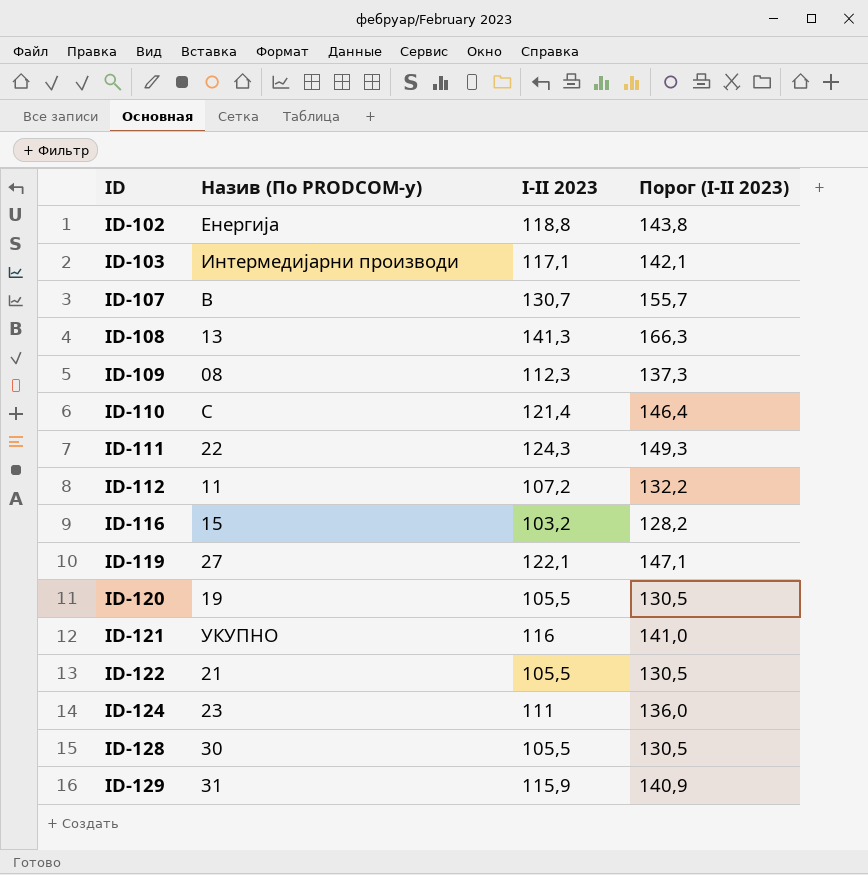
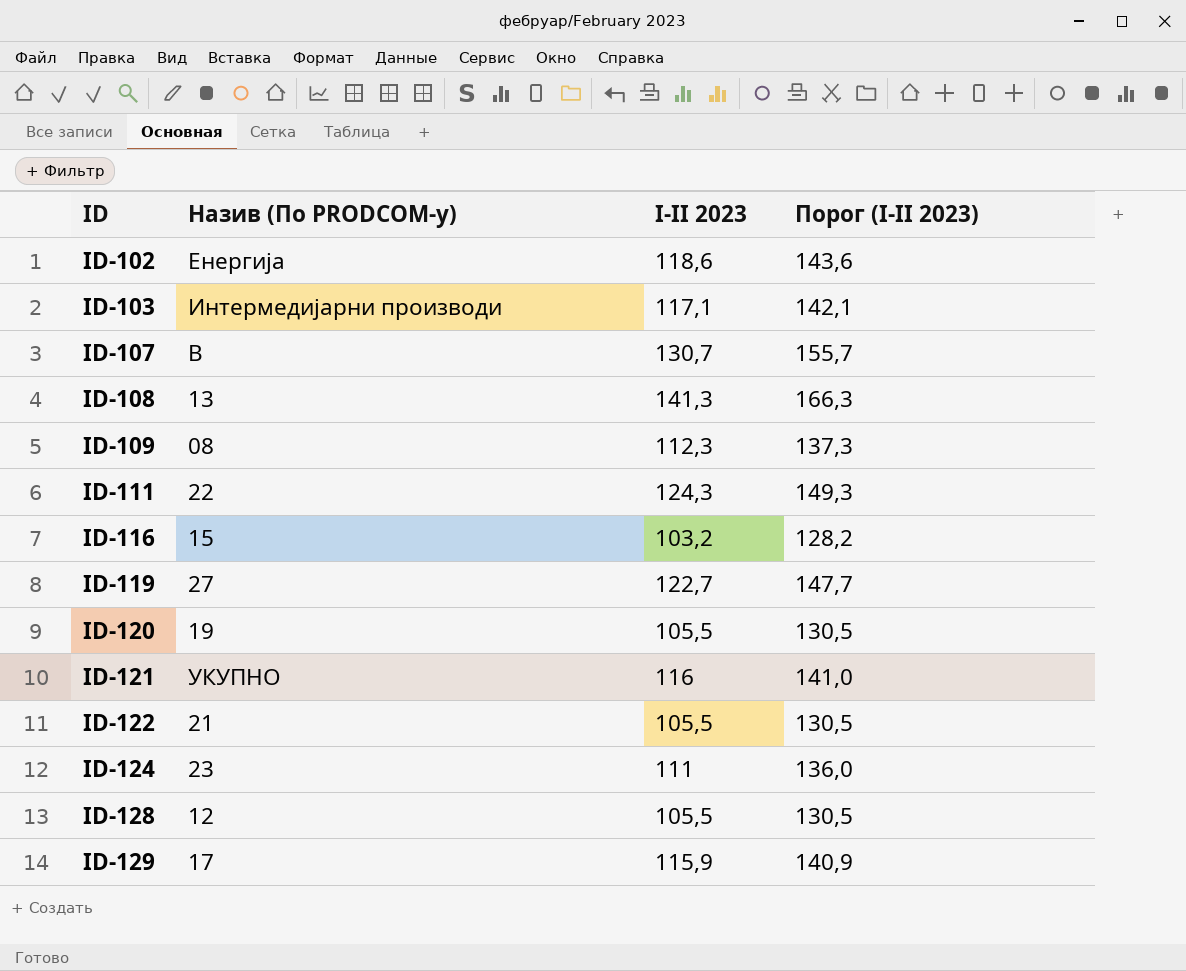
row ID-110: C | 121,4 | 146,4 -> none
row ID-112: 11 | 107,2 | 132,2 -> none
ID-102 | I-II 2023: 118,8 -> 118,6
ID-102 | Порог (I-II 2023): 143,8 -> 143,6
ID-119 | I-II 2023: 122,1 -> 122,7
ID-119 | Порог (I-II 2023): 147,1 -> 147,7
ID-128 | Назив (Пo PRODCOM-у): 30 -> 12
ID-129 | Назив (Пo PRODCOM-у): 31 -> 17

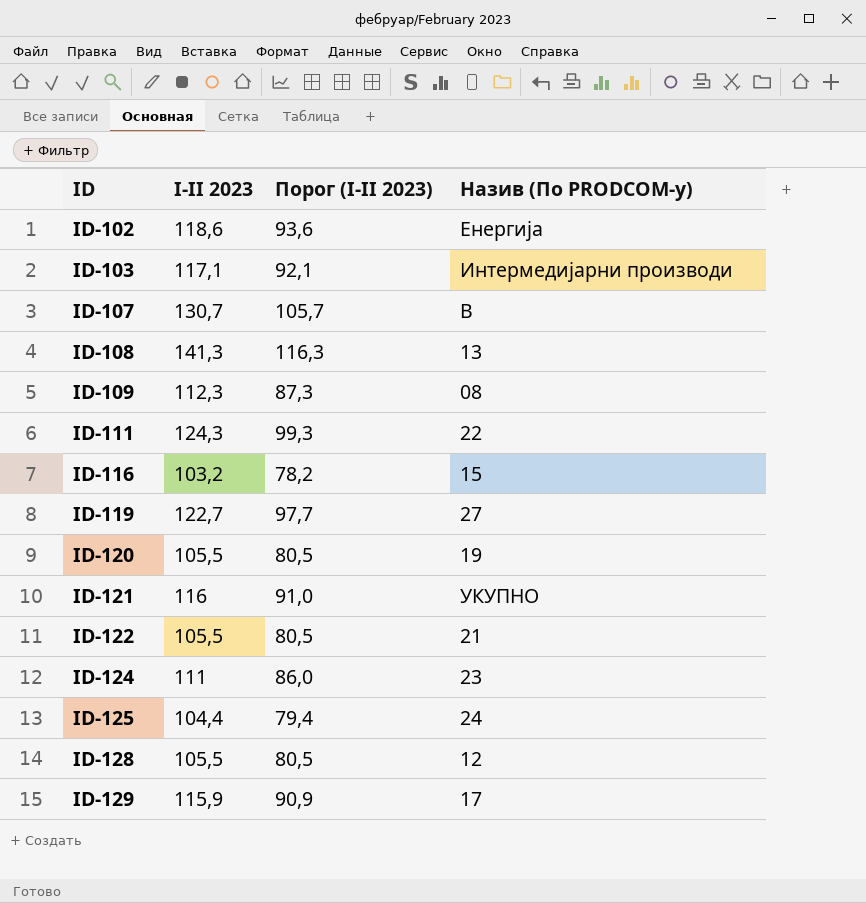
column Порог (I-II 2023) | formula: [I-II 2023] + 25 -> [I-II 2023] - 25
column Назив (Пo PRODCOM-у) | position: 2 -> 4
row ID-125: none -> 104,4 | 79,4 | 24

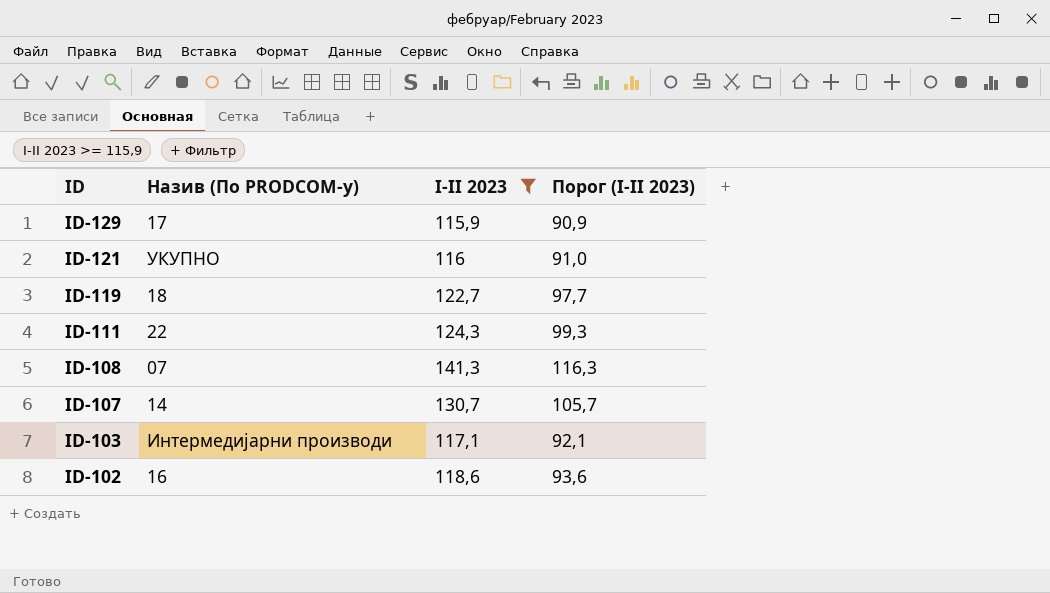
filter: none -> I-II 2023 >= 115,9
row order: ID ascending -> ID descending
column Назив (Пo PRODCOM-у) | position: 4 -> 2
ID-119 | Назив (Пo PRODCOM-у): 27 -> 18
ID-108 | Назив (Пo PRODCOM-у): 13 -> 07
ID-107 | Назив (Пo PRODCOM-у): B -> 14
ID-102 | Назив (Пo PRODCOM-у): Енергија -> 16

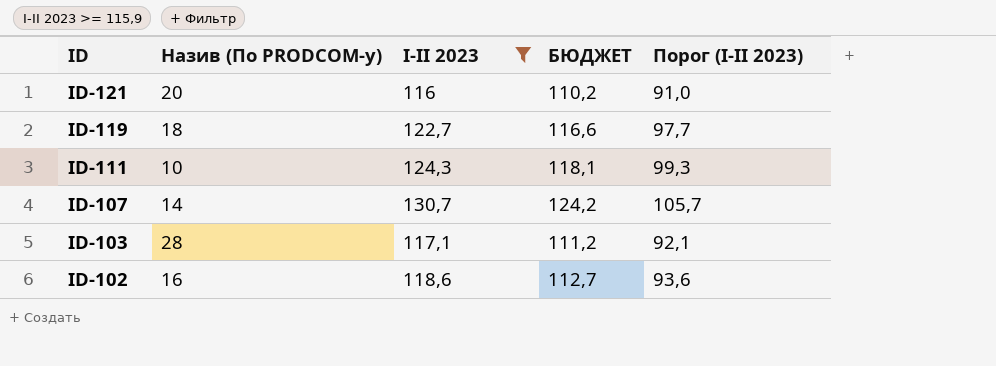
column БЮДЖЕТ | formula: none -> [I-II 2023] * 0,95
row ID-129: 17 | 115,9 | 90,9 -> none
row ID-108: 07 | 141,3 | 116,3 -> none
ID-121 | Назив (Пo PRODCOM-у): УКУПНО -> 20
ID-111 | Назив (Пo PRODCOM-у): 22 -> 10
ID-103 | Назив (Пo PRODCOM-у): Интермедијарни производи -> 28

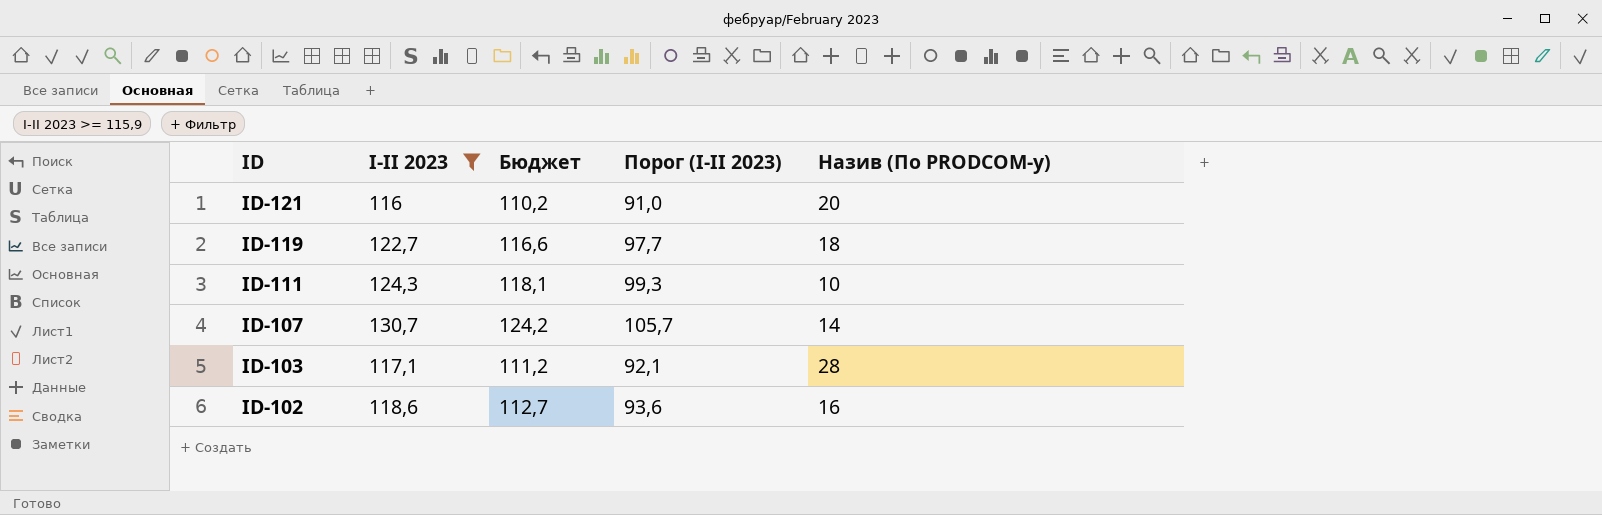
column name: БЮДЖЕТ -> Бюджет
column Назив (Пo PRODCOM-у) | position: 2 -> 5

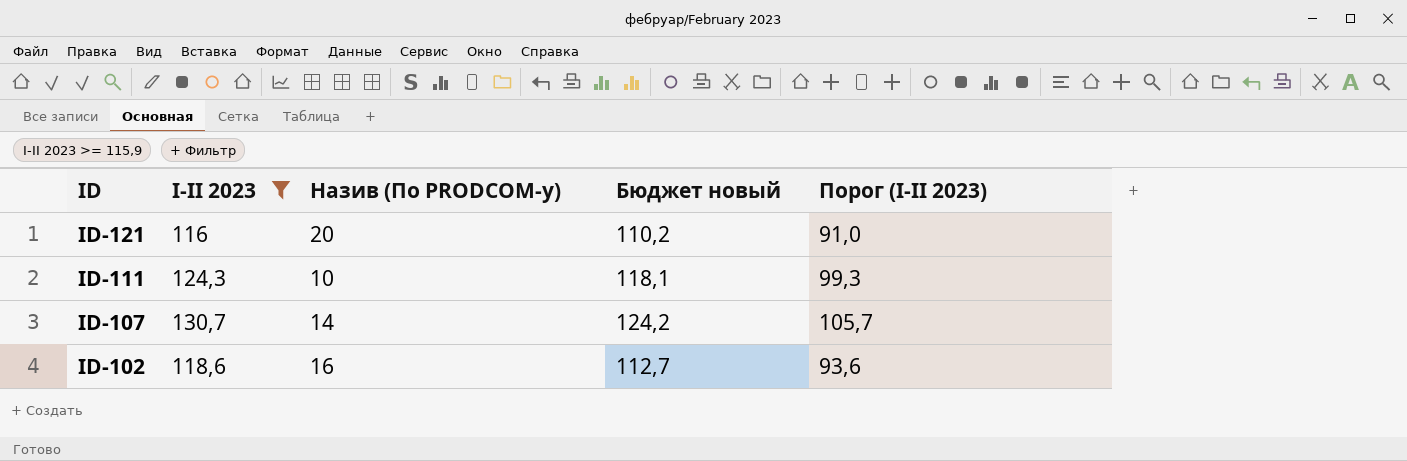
column Назив (Пo PRODCOM-у) | position: 5 -> 3
column name: Бюджет -> Бюджет новый
row ID-119: 122,7 | 116,6 | 97,7 | 18 -> none
row ID-103: 117,1 | 111,2 | 92,1 | 28 -> none

